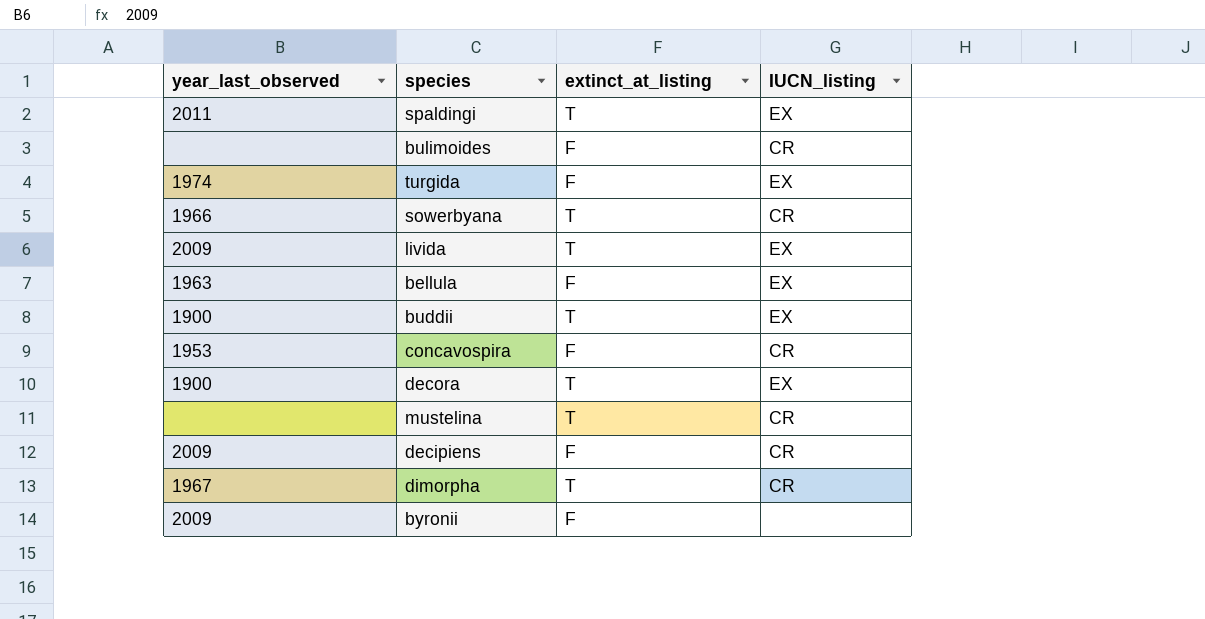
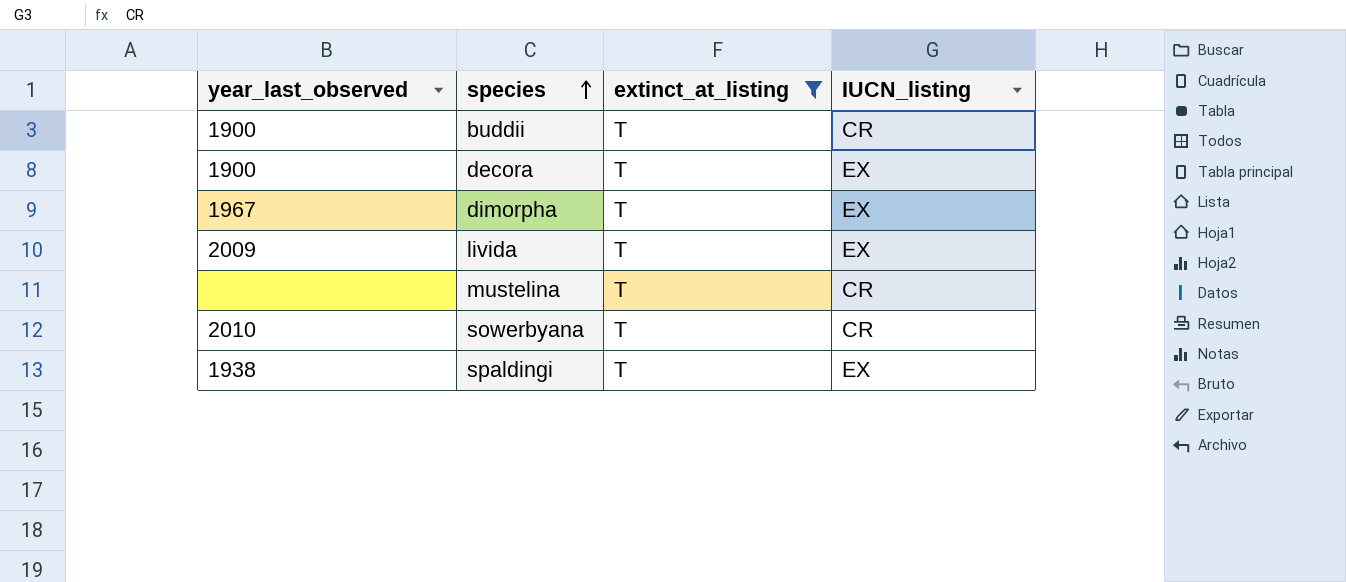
filter: none -> extinct_at_listing = T
row order: none -> species ascending
buddii | IUCN_listing: EX -> CR
dimorpha | IUCN_listing: CR -> EX
sowerbyana | year_last_observed: 1966 -> 2010
spaldingi | year_last_observed: 2011 -> 1938

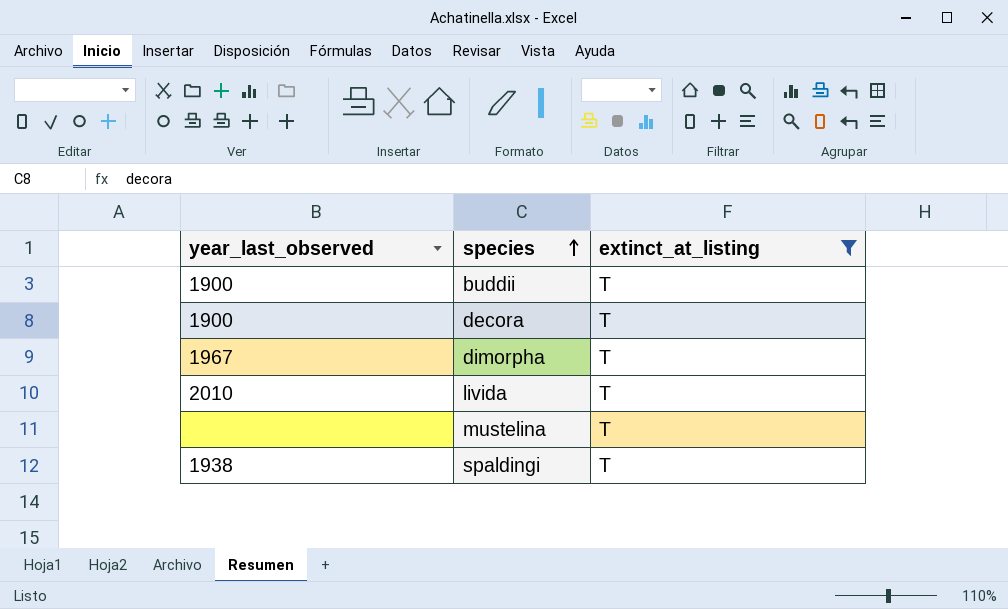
column IUCN_listing | position: 4 -> none
row sowerbyana: 2010 | T | CR -> none
livida | year_last_observed: 2009 -> 2010

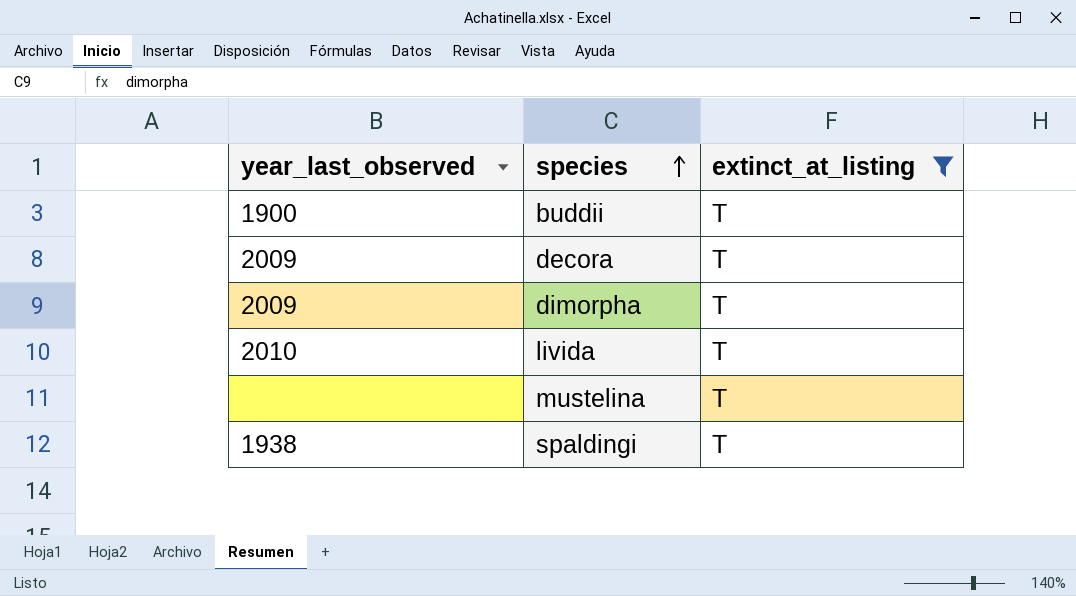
decora | year_last_observed: 1900 -> 2009
dimorpha | year_last_observed: 1967 -> 2009

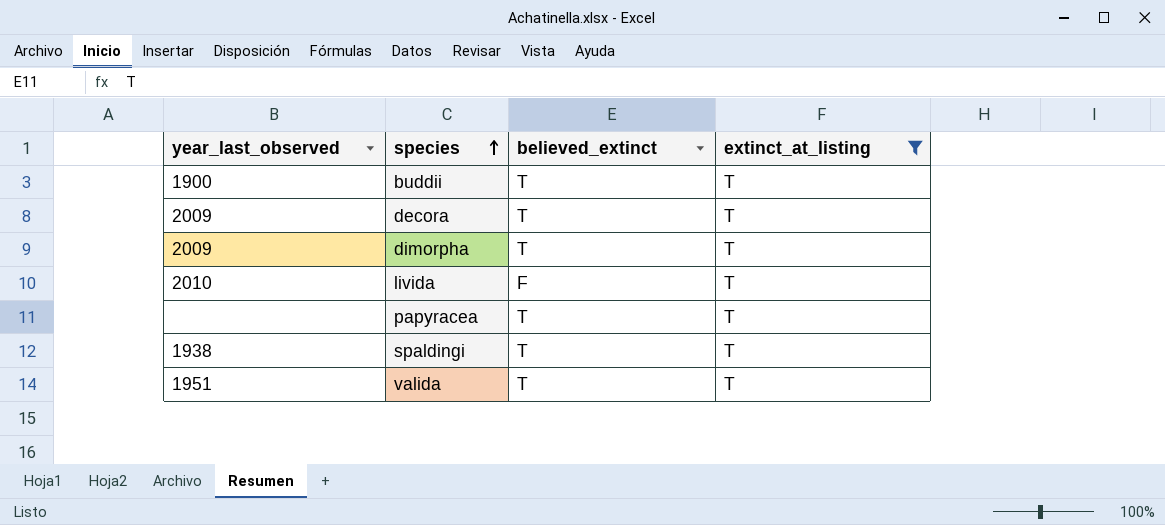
column believed_extinct | position: none -> 3
row mustelina: none | T -> none
row papyracea: none -> none | T | T
row valida: none -> 1951 | T | T

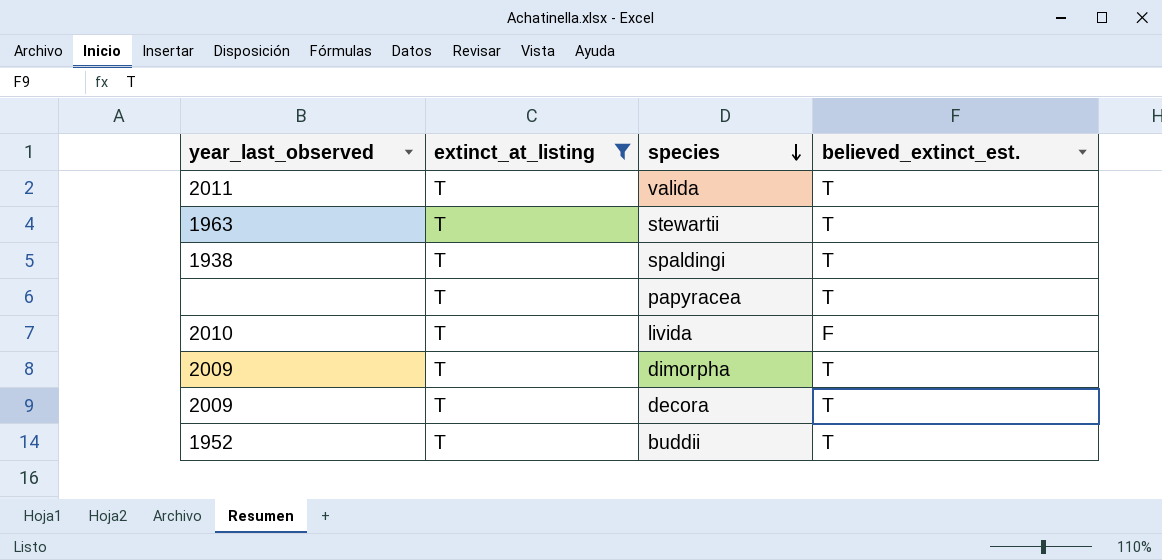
row order: species ascending -> species descending
column extinct_at_listing | position: 4 -> 2
column name: believed_extinct -> believed_extinct_est.
valida | year_last_observed: 1951 -> 2011
row stewartii: none -> 1963 | T | T
buddii | year_last_observed: 1900 -> 1952

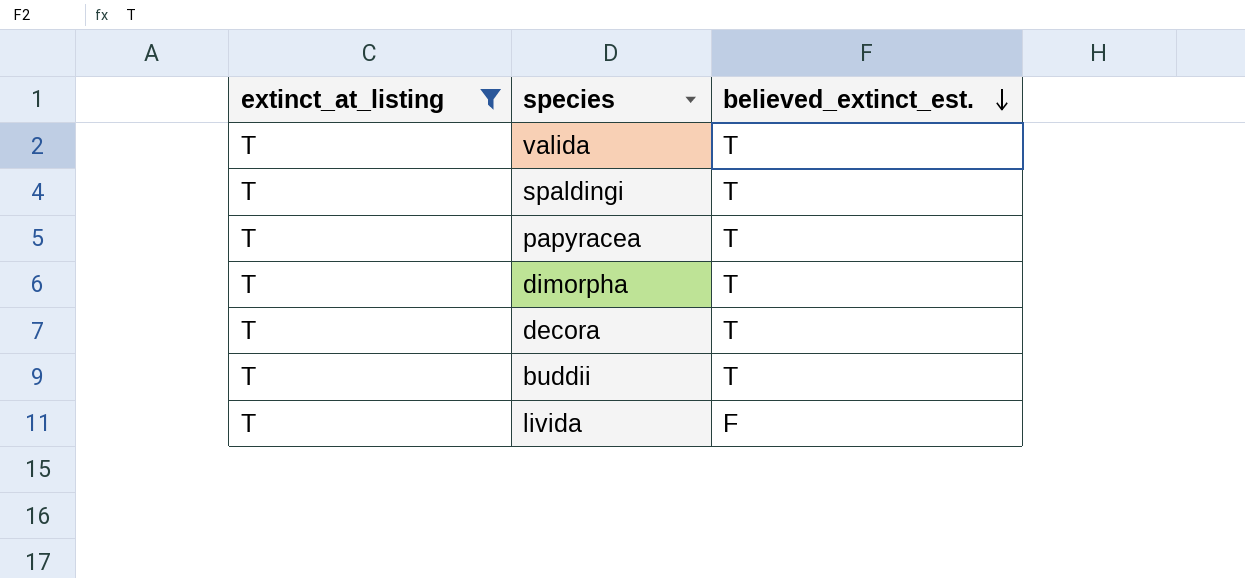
row order: species descending -> believed_extinct_est. descending
column year_last_observed | position: 1 -> none
row stewartii: 1963 | T | T -> none

